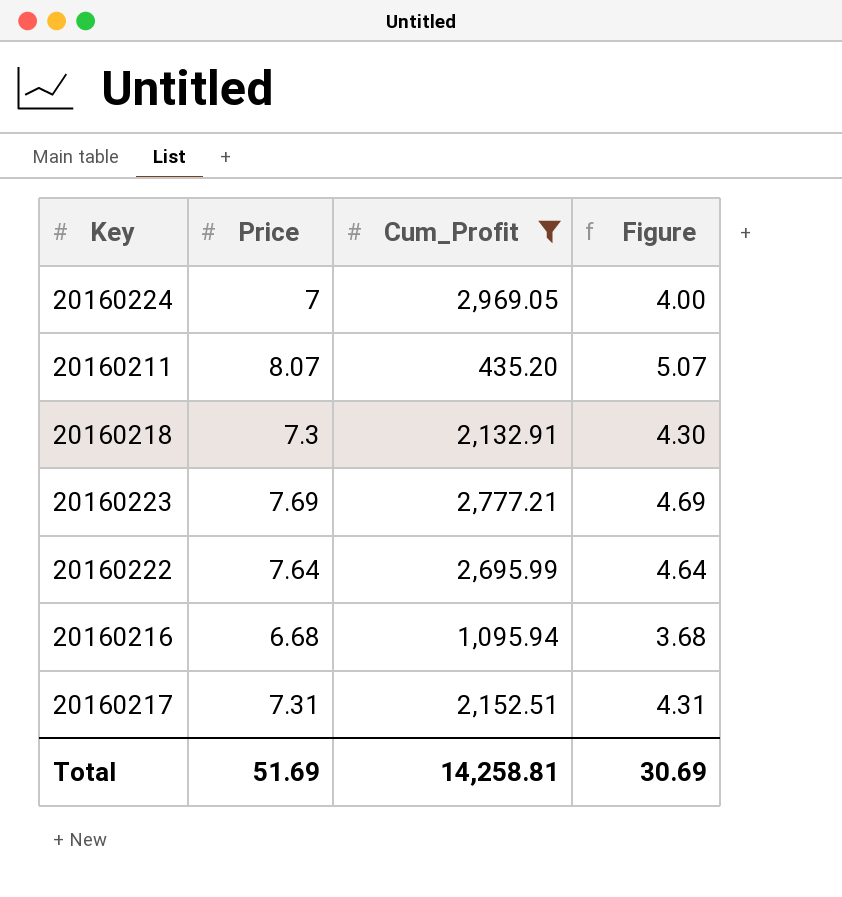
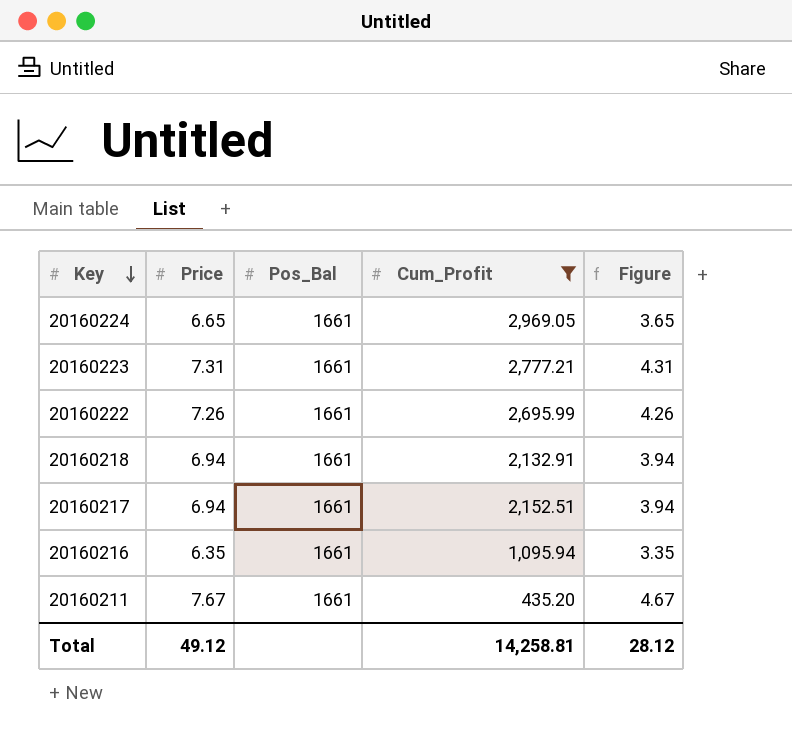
row order: none -> Key descending
column Pos_Bal | position: none -> 3
20160224 | Price: 7 -> 6.65
20160224 | Figure: 4.00 -> 3.65
20160223 | Price: 7.69 -> 7.31
20160223 | Figure: 4.69 -> 4.31
20160222 | Price: 7.64 -> 7.26
20160222 | Figure: 4.64 -> 4.26
20160218 | Price: 7.3 -> 6.94
20160218 | Figure: 4.30 -> 3.94
20160217 | Price: 7.31 -> 6.94
20160217 | Figure: 4.31 -> 3.94
20160216 | Price: 6.68 -> 6.35
20160216 | Figure: 3.68 -> 3.35
20160211 | Price: 8.07 -> 7.67
20160211 | Figure: 5.07 -> 4.67
Total | Price: 51.69 -> 49.12
Total | Figure: 30.69 -> 28.12

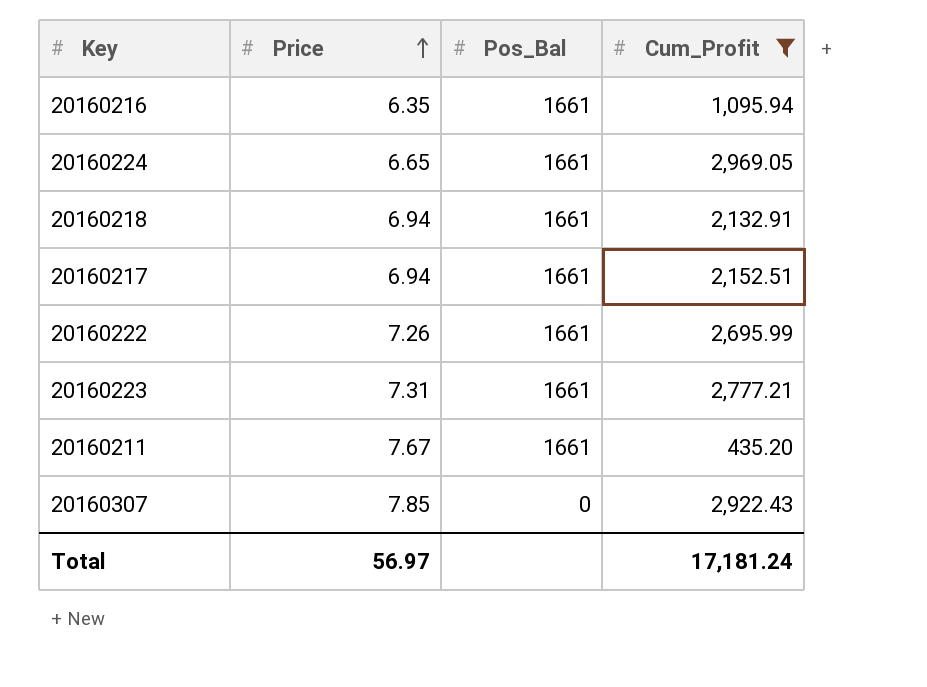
row order: Key descending -> Price ascending
column Figure | formula: [Price] - 3 -> none
row 20160307: none -> 7.85 | 0 | 2,922.43
Total | Price: 49.12 -> 56.97
Total | Cum_Profit: 14,258.81 -> 17,181.24

